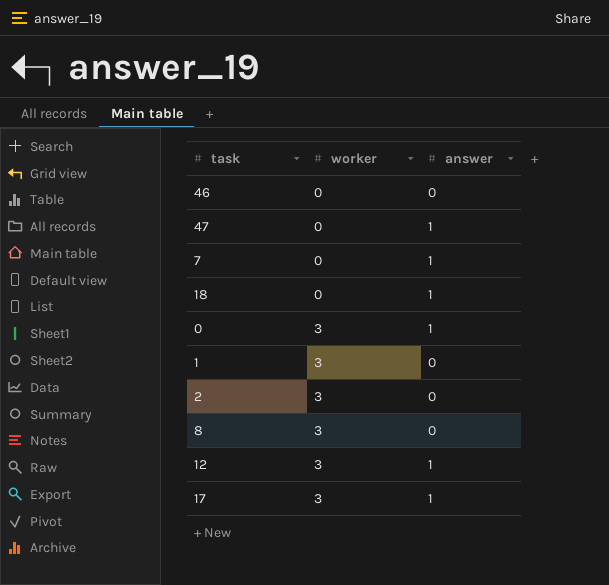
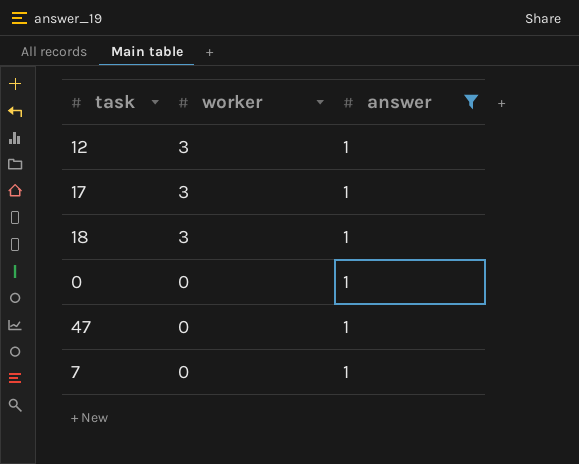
filter: none -> answer = 1
row order: worker ascending -> worker descending
18 | worker: 0 -> 3
0 | worker: 3 -> 0

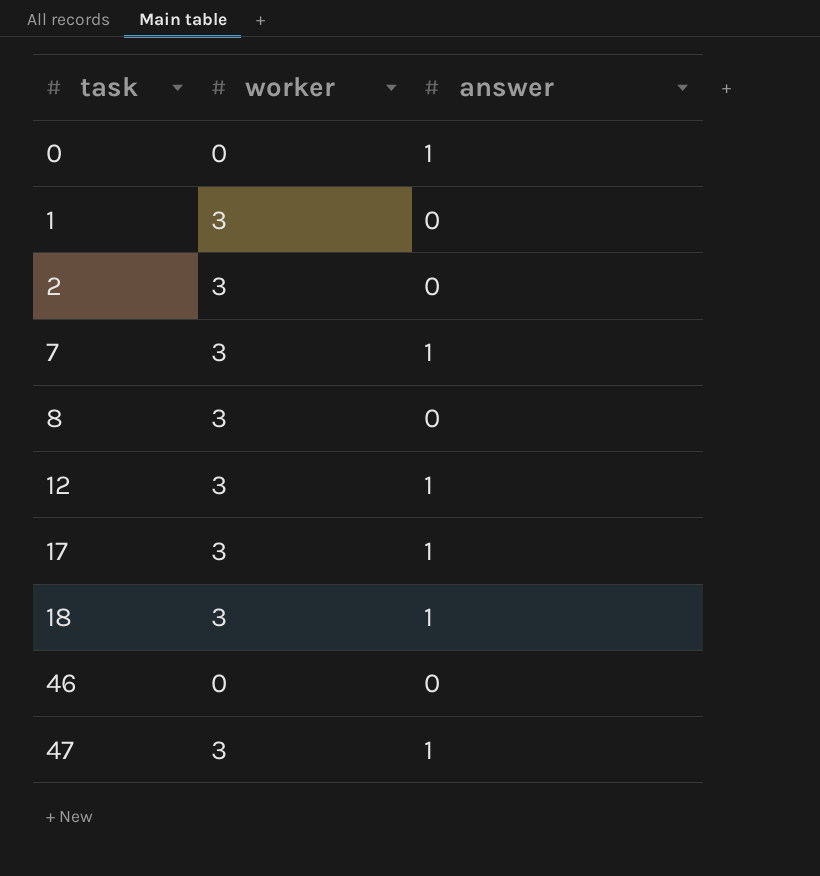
filter: answer = 1 -> none
row order: worker descending -> task ascending
7 | worker: 0 -> 3
47 | worker: 0 -> 3

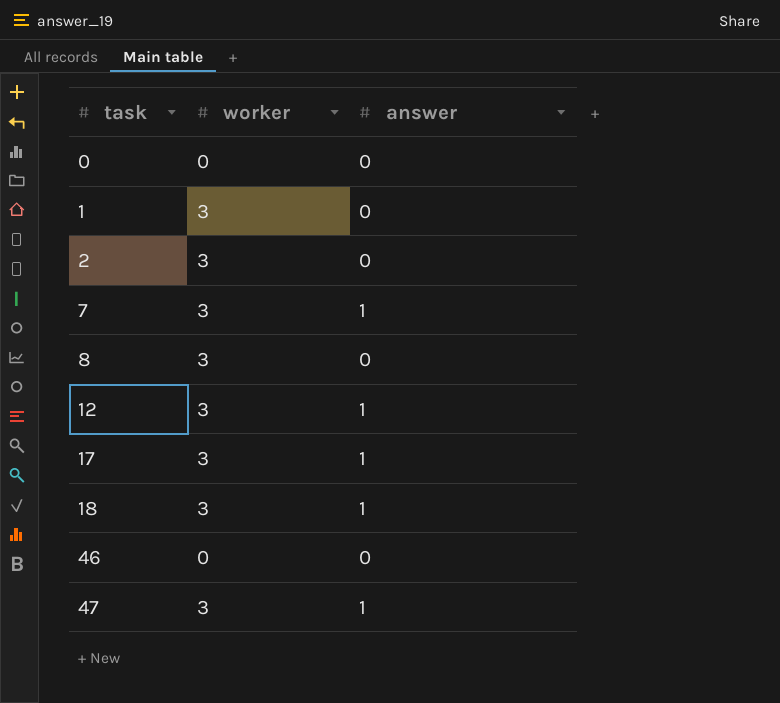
0 | answer: 1 -> 0

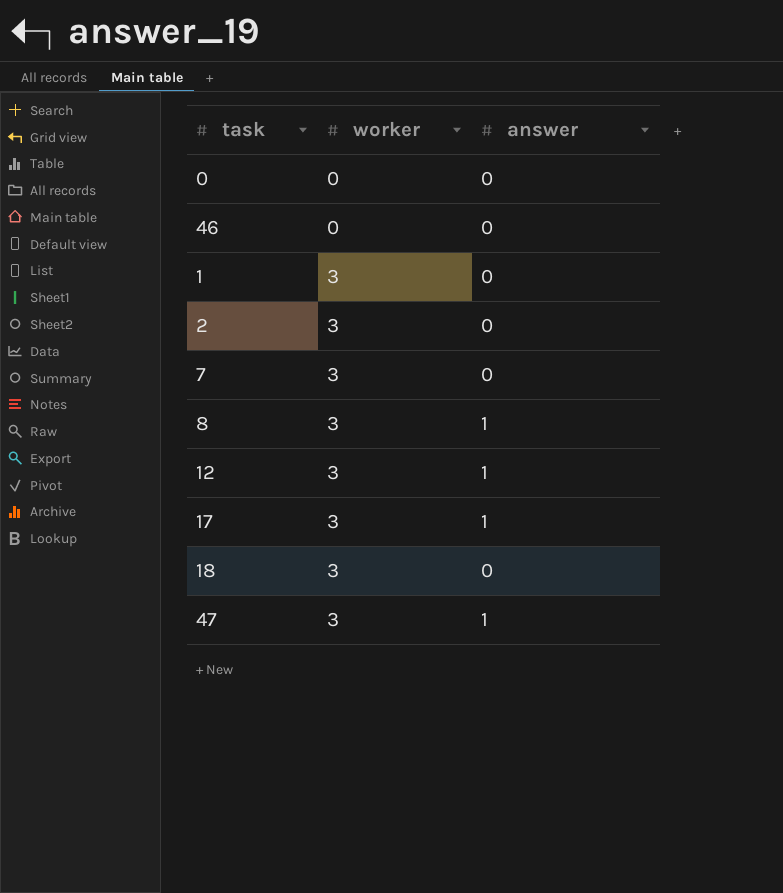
row order: task ascending -> worker ascending
7 | answer: 1 -> 0
8 | answer: 0 -> 1
18 | answer: 1 -> 0

